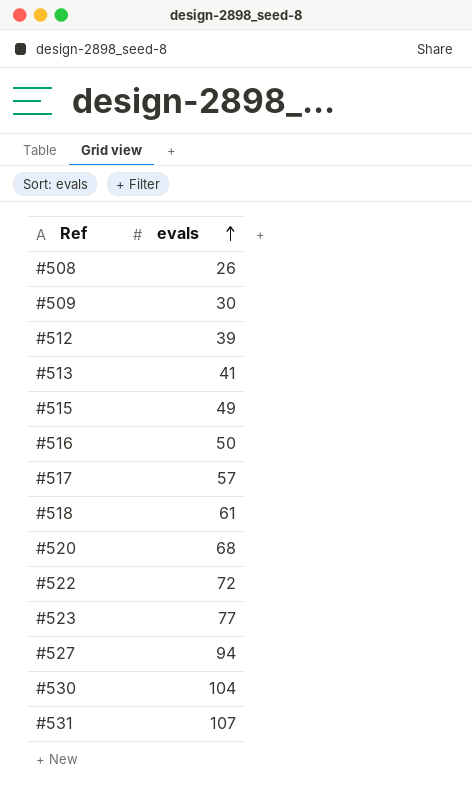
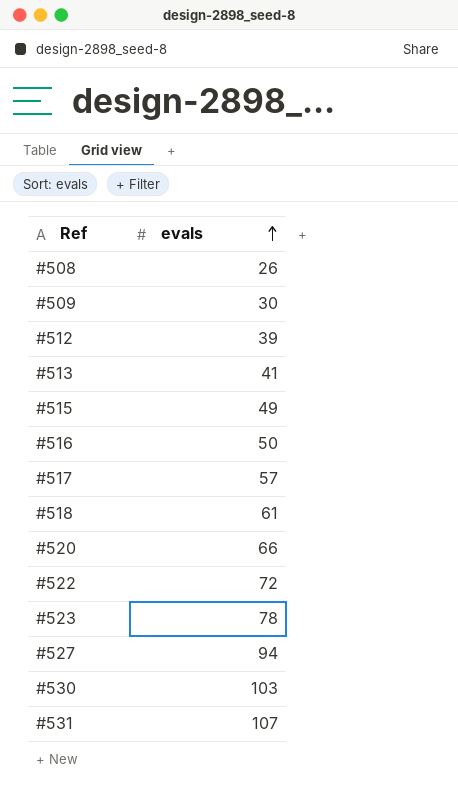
#520 | evals: 68 -> 66
#523 | evals: 77 -> 78
#530 | evals: 104 -> 103

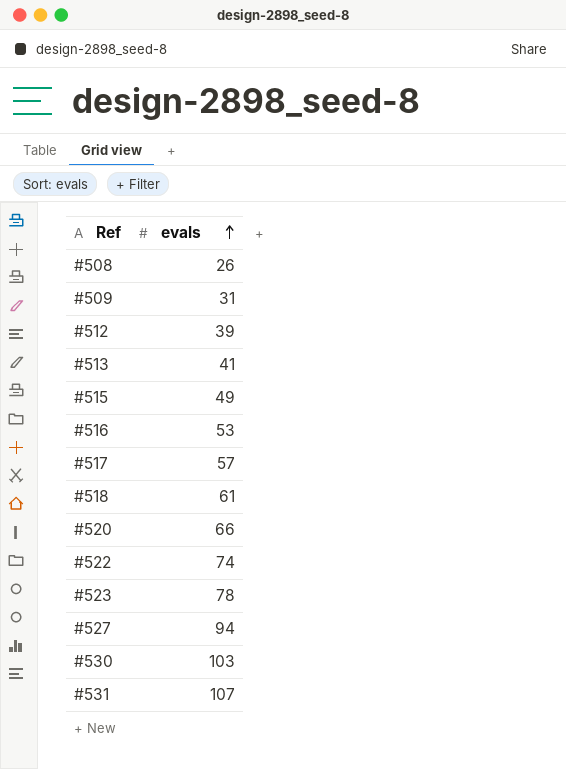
#509 | evals: 30 -> 31
#516 | evals: 50 -> 53
#522 | evals: 72 -> 74

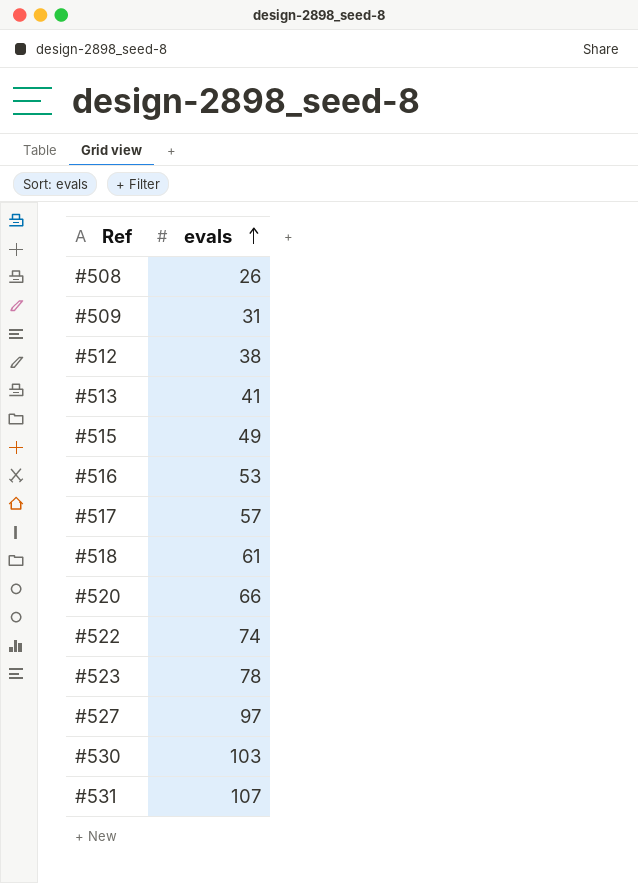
#512 | evals: 39 -> 38
#527 | evals: 94 -> 97

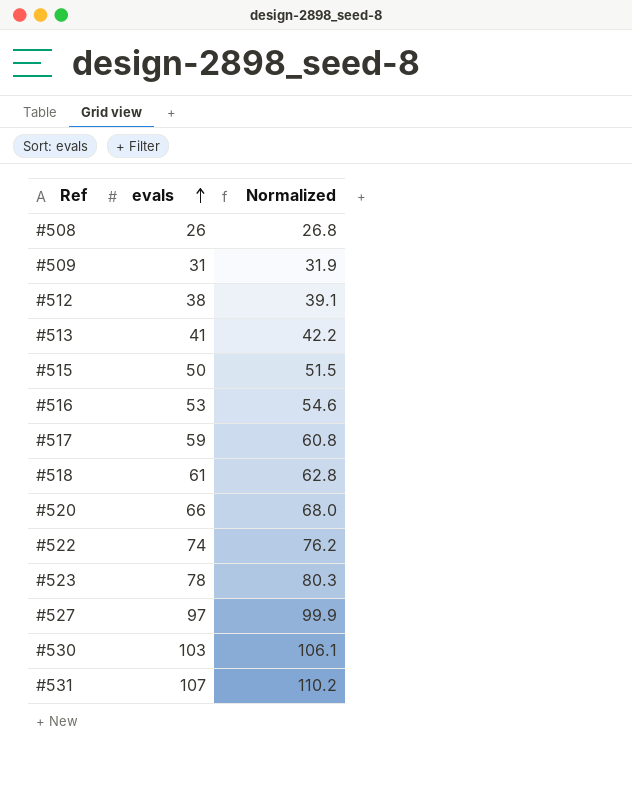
column Normalized | formula: none -> [evals] * 1.03
#515 | evals: 49 -> 50
#517 | evals: 57 -> 59

